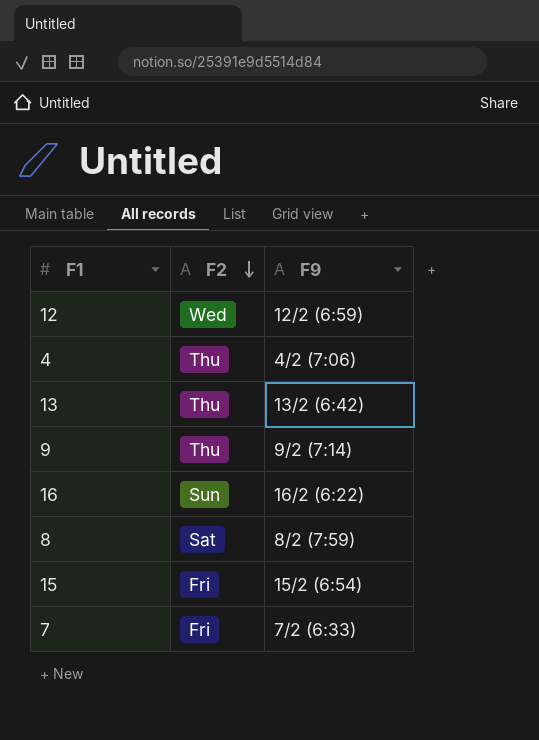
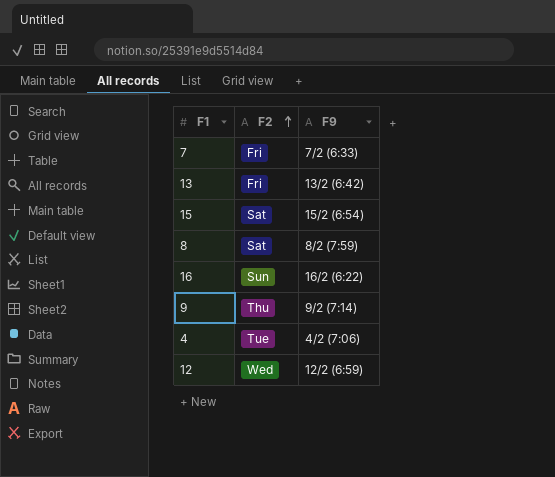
row order: F2 descending -> F2 ascending
13 | F2: Thu -> Fri
15 | F2: Fri -> Sat
4 | F2: Thu -> Tue

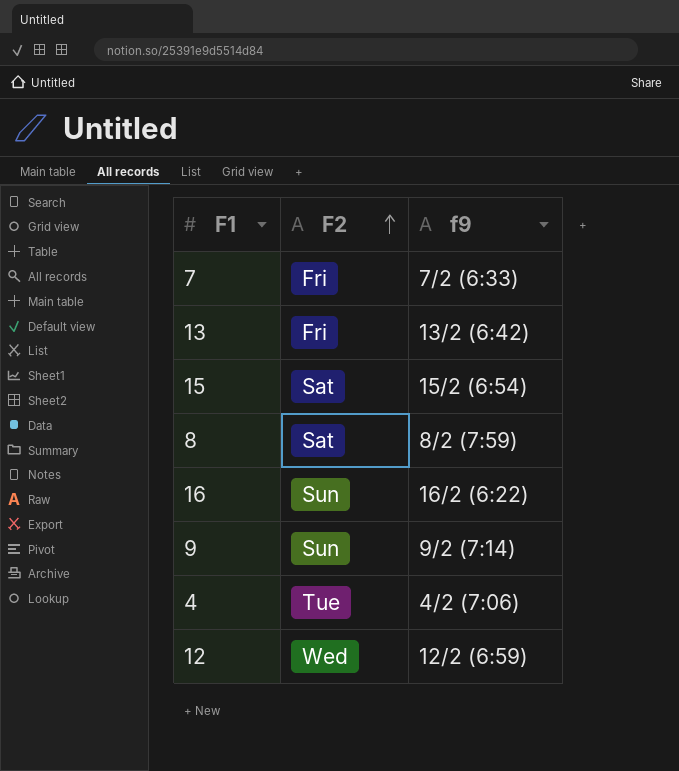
column name: F9 -> f9
9 | F2: Thu -> Sun

